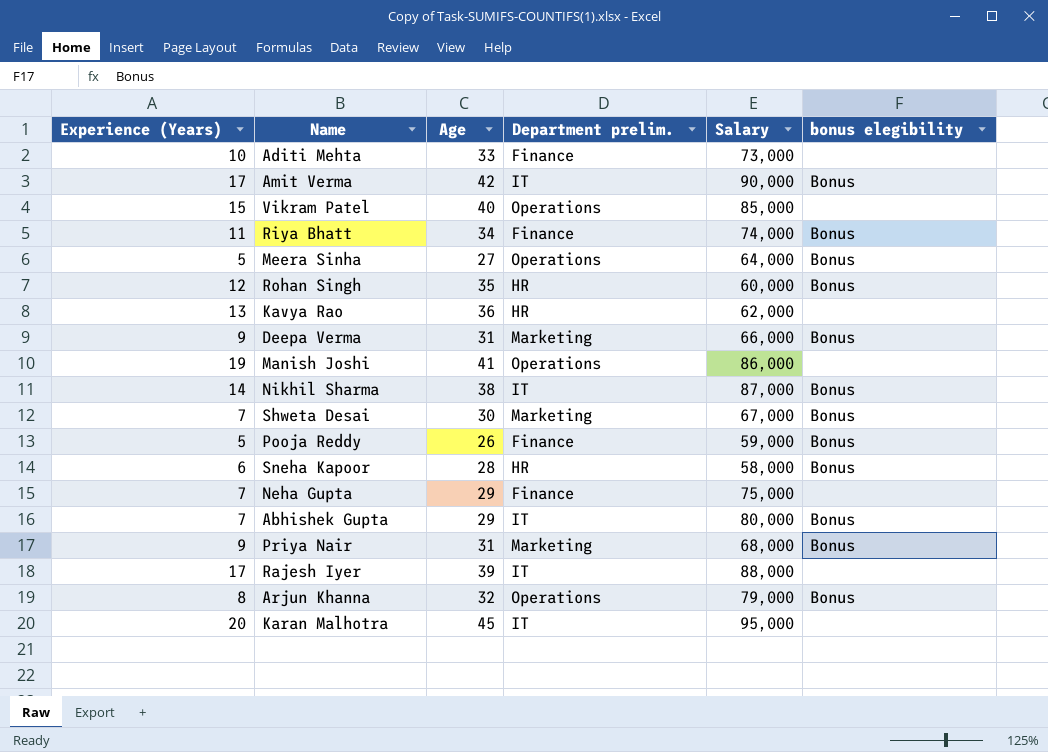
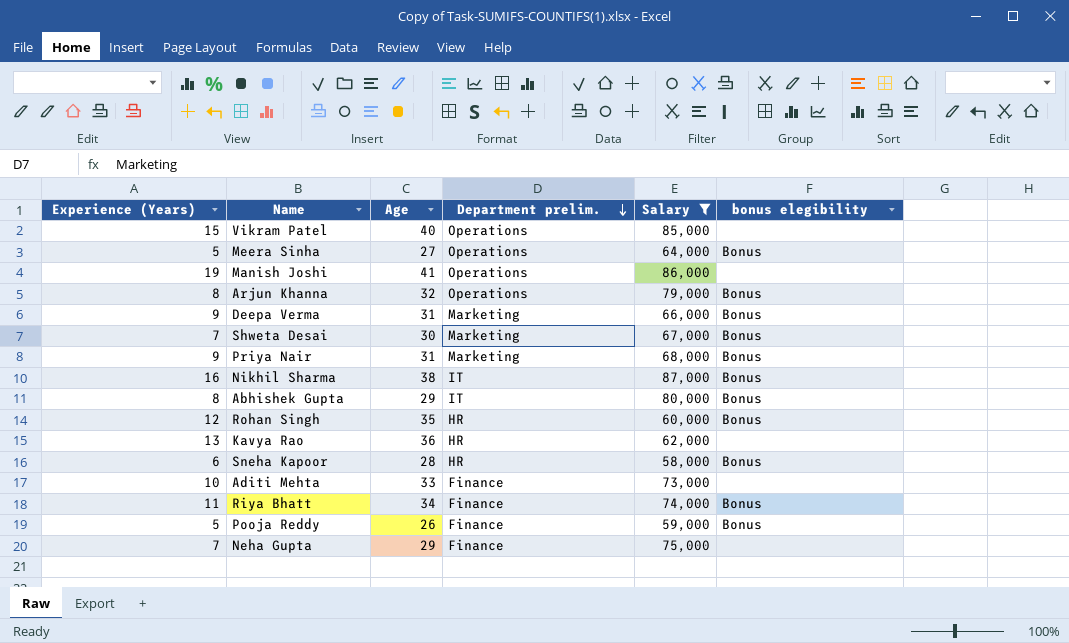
filter: none -> Salary <= 87,000
row order: none -> Department prelim. descending
Nikhil Sharma | Experience (Years): 14 -> 16
Abhishek Gupta | Experience (Years): 7 -> 8

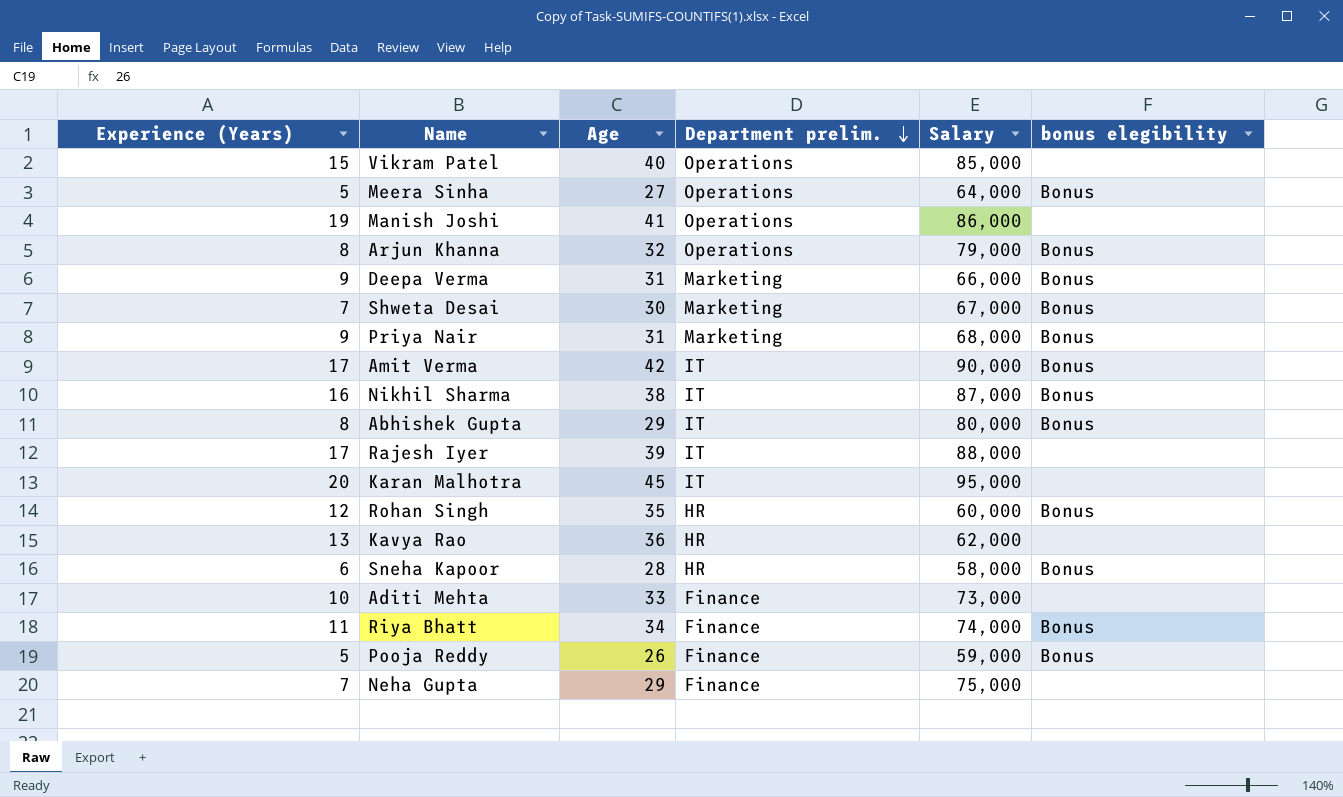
filter: Salary <= 87,000 -> none

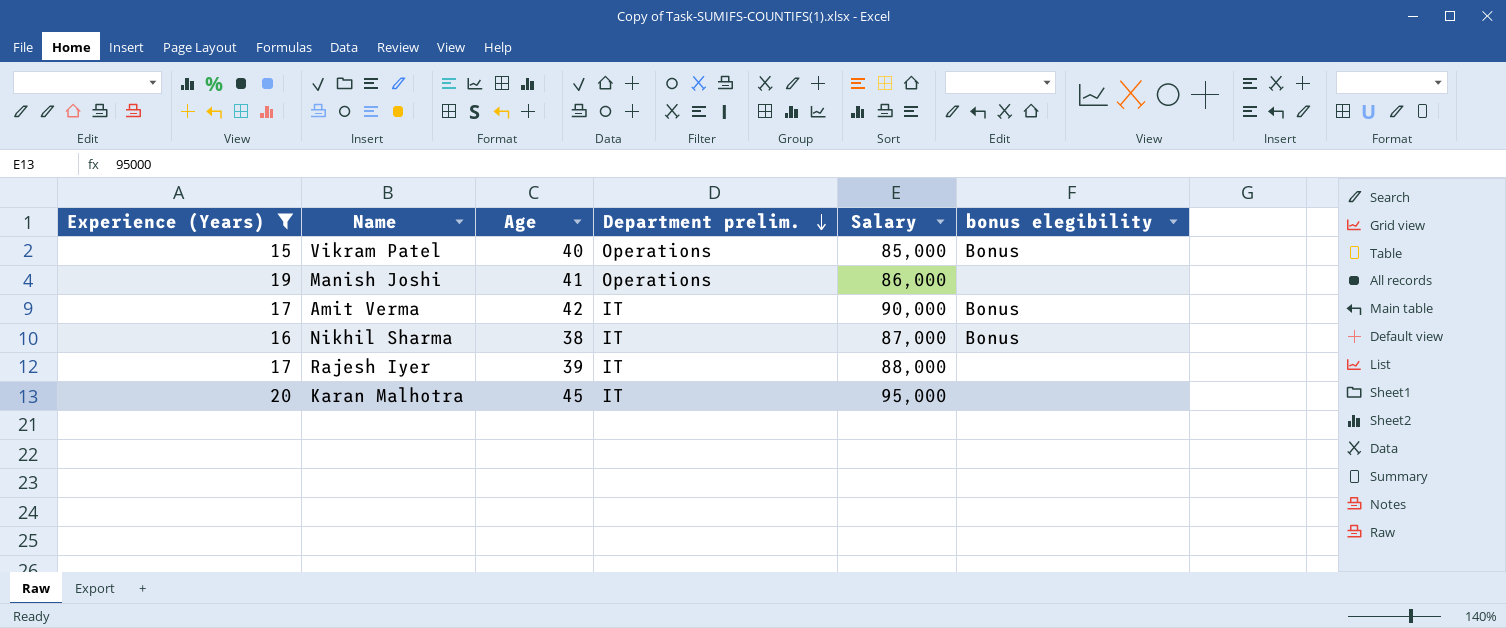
filter: none -> Experience (Years) >= 15
Vikram Patel | bonus elegibility: none -> Bonus

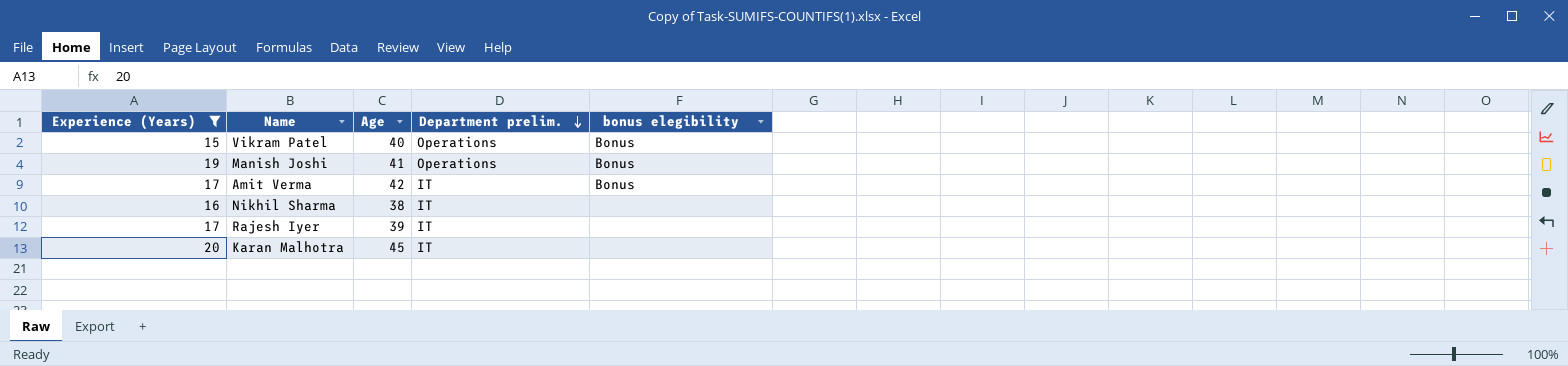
column Salary | position: 5 -> none
Manish Joshi | bonus elegibility: none -> Bonus
Nikhil Sharma | bonus elegibility: Bonus -> none

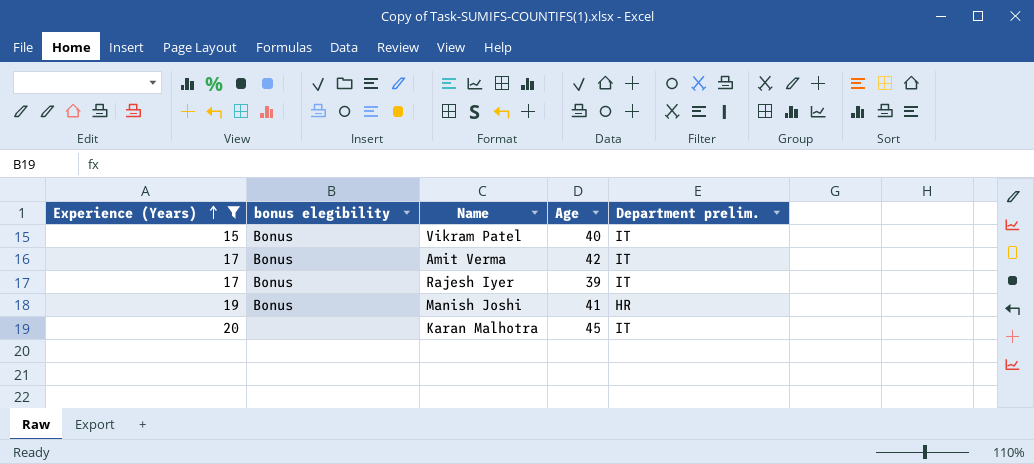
row order: Department prelim. descending -> Experience (Years) ascending
column bonus elegibility | position: 5 -> 2
row Nikhil Sharma: 16 | 38 | IT | none -> none
Vikram Patel | Department prelim.: Operations -> IT
Rajesh Iyer | bonus elegibility: none -> Bonus
Manish Joshi | Department prelim.: Operations -> HR

